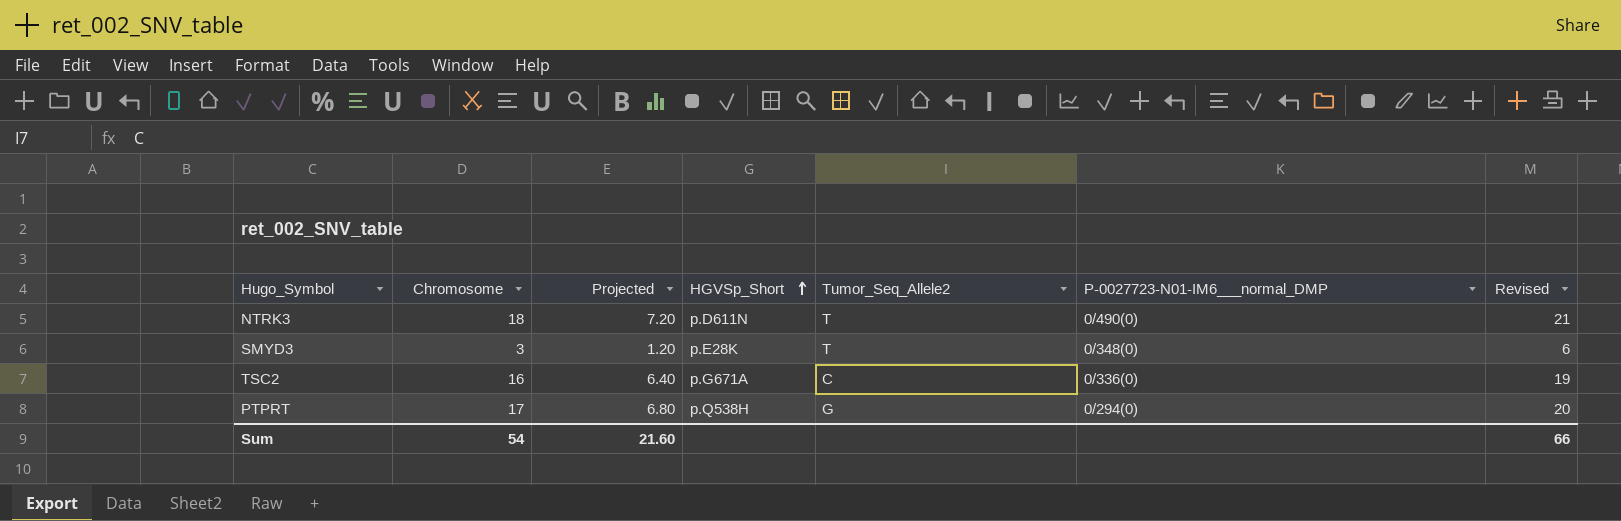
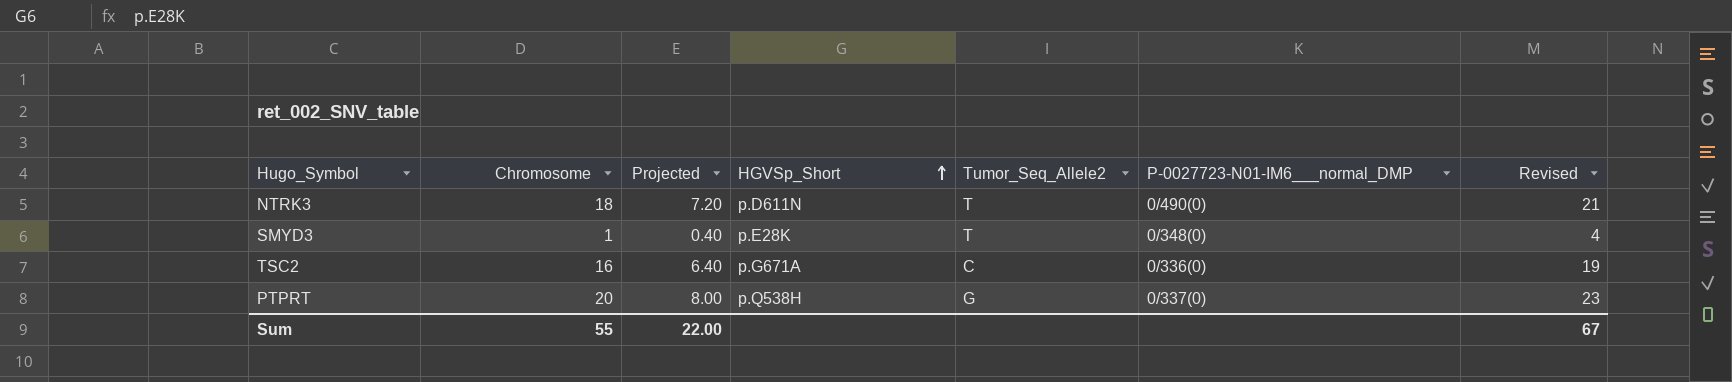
SMYD3 | Chromosome: 3 -> 1
SMYD3 | Projected: 1.20 -> 0.40
SMYD3 | Revised: 6 -> 4
PTPRT | Chromosome: 17 -> 20
PTPRT | Projected: 6.80 -> 8.00
PTPRT | P-0027723-N01-IM6___normal_DMP: 0/294(0) -> 0/337(0)
PTPRT | Revised: 20 -> 23
Sum | Chromosome: 54 -> 55
Sum | Projected: 21.60 -> 22.00
Sum | Revised: 66 -> 67

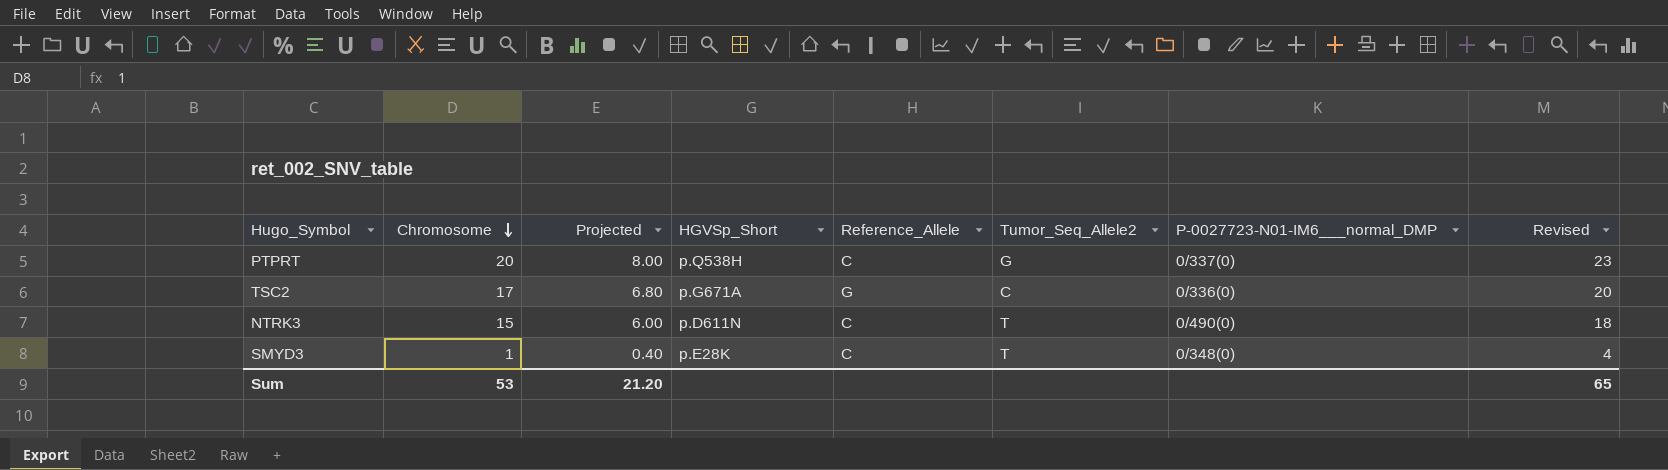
row order: HGVSp_Short ascending -> Chromosome descending
column Reference_Allele | position: none -> 5
TSC2 | Chromosome: 16 -> 17
TSC2 | Projected: 6.40 -> 6.80
TSC2 | Revised: 19 -> 20
NTRK3 | Chromosome: 18 -> 15
NTRK3 | Projected: 7.20 -> 6.00
NTRK3 | Revised: 21 -> 18
Sum | Chromosome: 55 -> 53
Sum | Projected: 22.00 -> 21.20
Sum | Revised: 67 -> 65

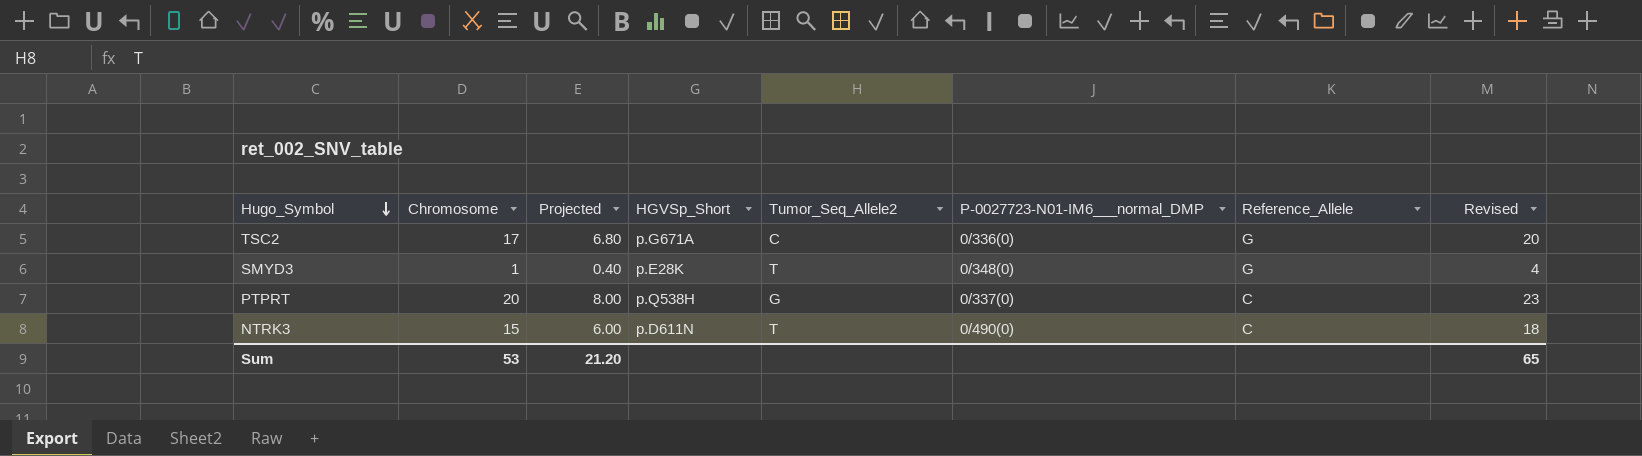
row order: Chromosome descending -> Hugo_Symbol descending
column Reference_Allele | position: 5 -> 7
SMYD3 | Reference_Allele: C -> G

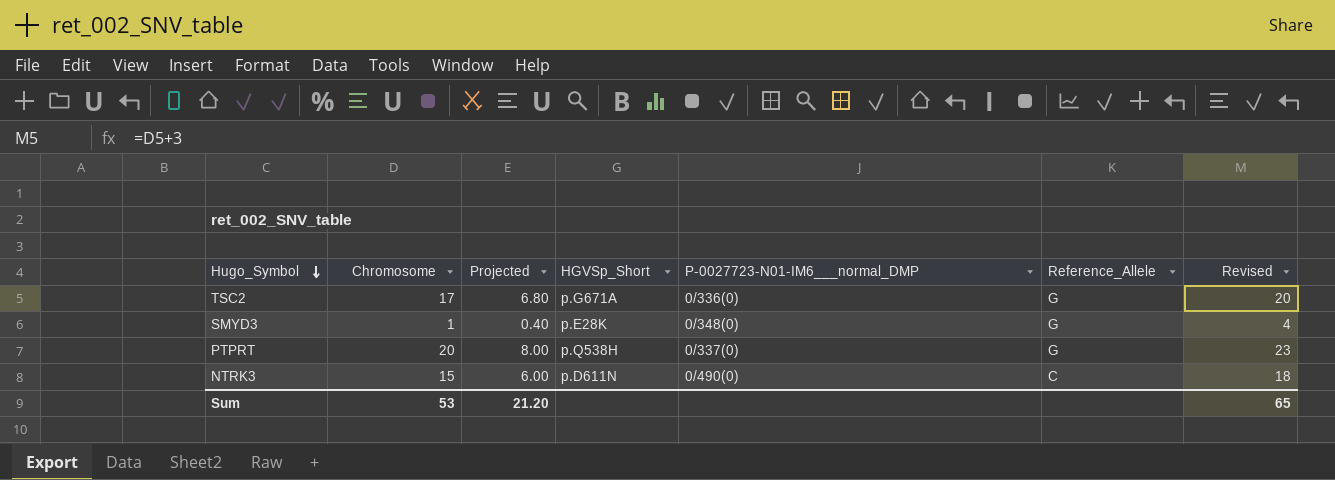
column Tumor_Seq_Allele2 | position: 5 -> none
PTPRT | Reference_Allele: C -> G

